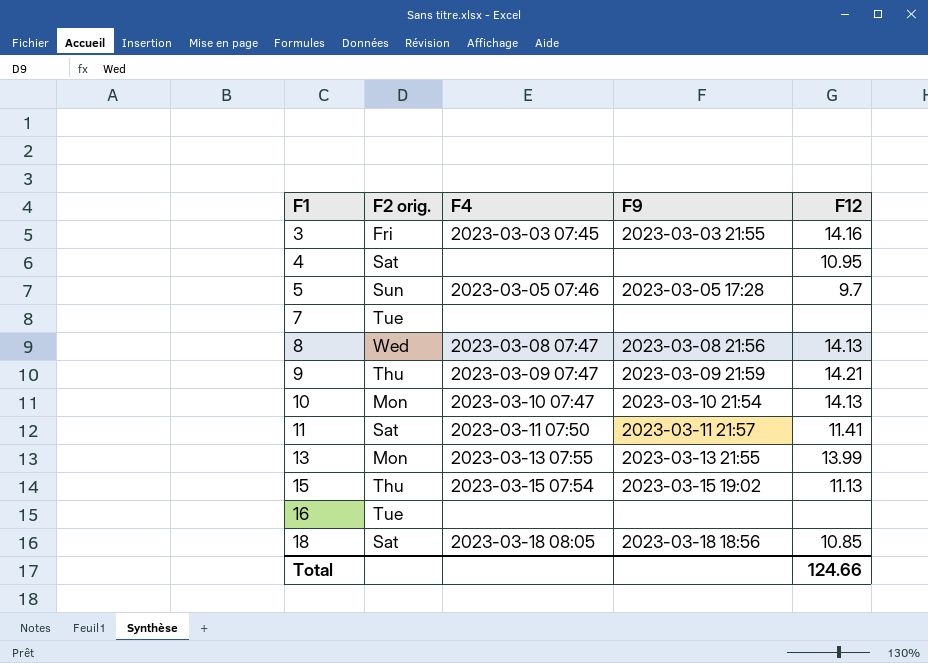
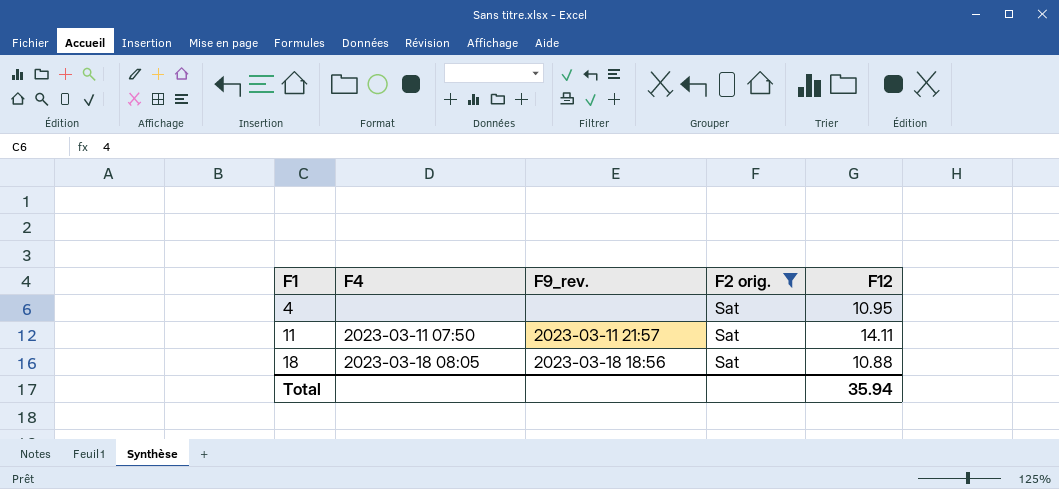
filter: none -> F2 orig. = Sat
column name: F9 -> F9_rev.
column F2 orig. | position: 2 -> 4
11 | F12: 11.41 -> 14.11
18 | F12: 10.85 -> 10.88
Total | F12: 124.66 -> 35.94

